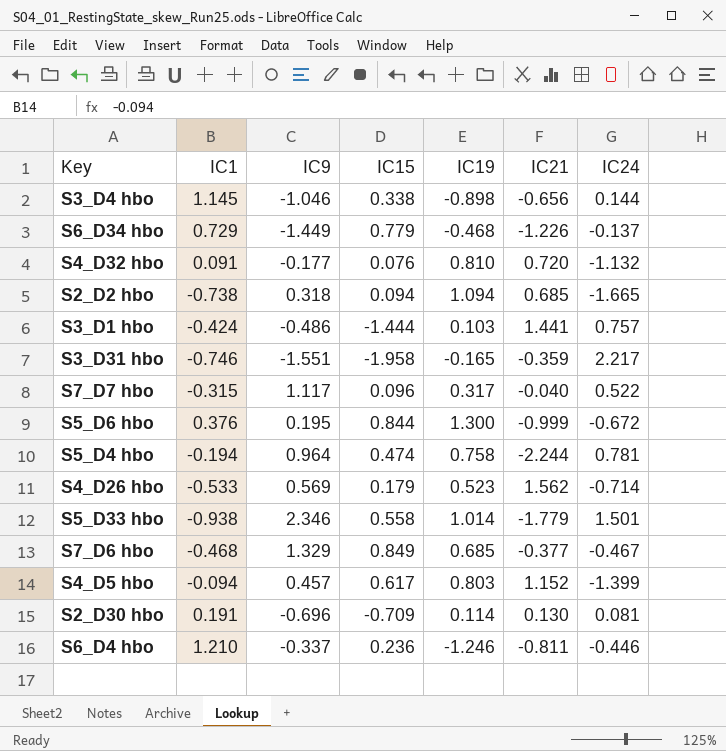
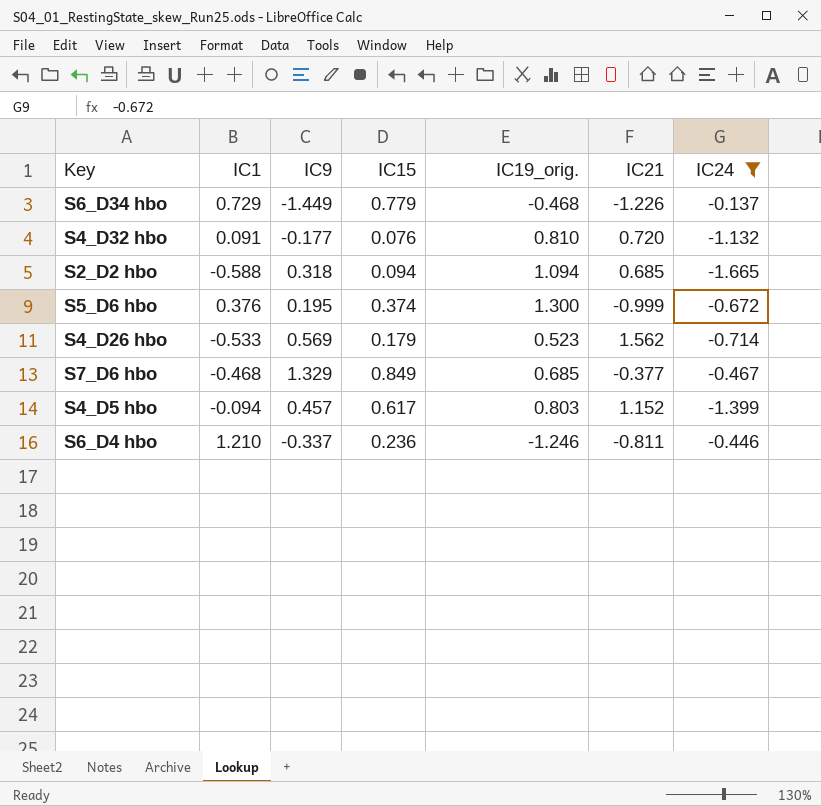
filter: none -> IC24 <= -0.137
column name: IC19 -> IC19_orig.
S2_D2 hbo | IC1: -0.738 -> -0.588
S5_D6 hbo | IC15: 0.844 -> 0.374

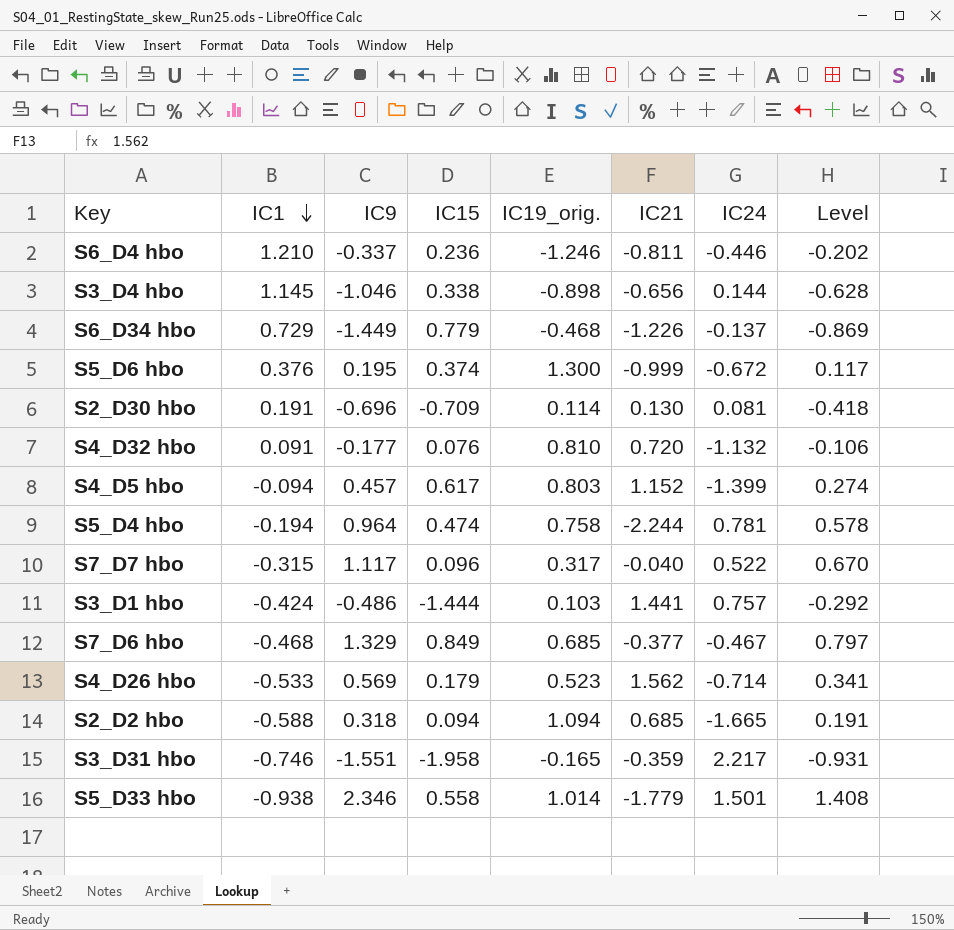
filter: IC24 <= -0.137 -> none
row order: none -> IC1 descending
column Level | formula: none -> [IC9] * 0.6

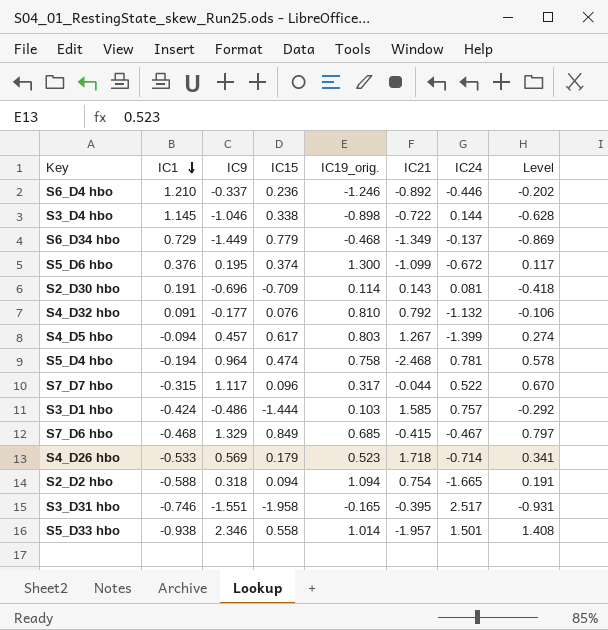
S6_D4 hbo | IC21: -0.811 -> -0.892
S3_D4 hbo | IC21: -0.656 -> -0.722
S6_D34 hbo | IC21: -1.226 -> -1.349
S5_D6 hbo | IC21: -0.999 -> -1.099
S2_D30 hbo | IC21: 0.130 -> 0.143
S4_D32 hbo | IC21: 0.720 -> 0.792
S4_D5 hbo | IC21: 1.152 -> 1.267
S5_D4 hbo | IC21: -2.244 -> -2.468
S7_D7 hbo | IC21: -0.040 -> -0.044
S3_D1 hbo | IC21: 1.441 -> 1.585
S7_D6 hbo | IC21: -0.377 -> -0.415
S4_D26 hbo | IC21: 1.562 -> 1.718
S2_D2 hbo | IC21: 0.685 -> 0.754
S3_D31 hbo | IC21: -0.359 -> -0.395
S3_D31 hbo | IC24: 2.217 -> 2.517
S5_D33 hbo | IC21: -1.779 -> -1.957

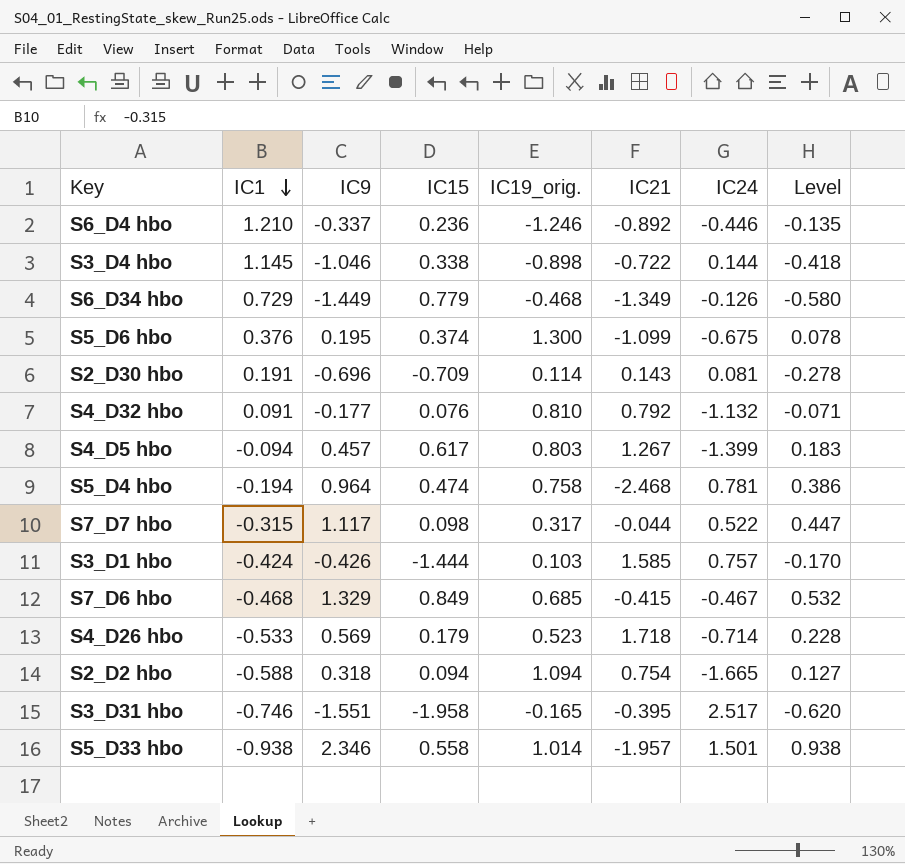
column Level | formula: [IC9] * 0.6 -> [IC9] * 0.4
S6_D34 hbo | IC24: -0.137 -> -0.126
S5_D6 hbo | IC24: -0.672 -> -0.675
S7_D7 hbo | IC15: 0.096 -> 0.098
S3_D1 hbo | IC9: -0.486 -> -0.426

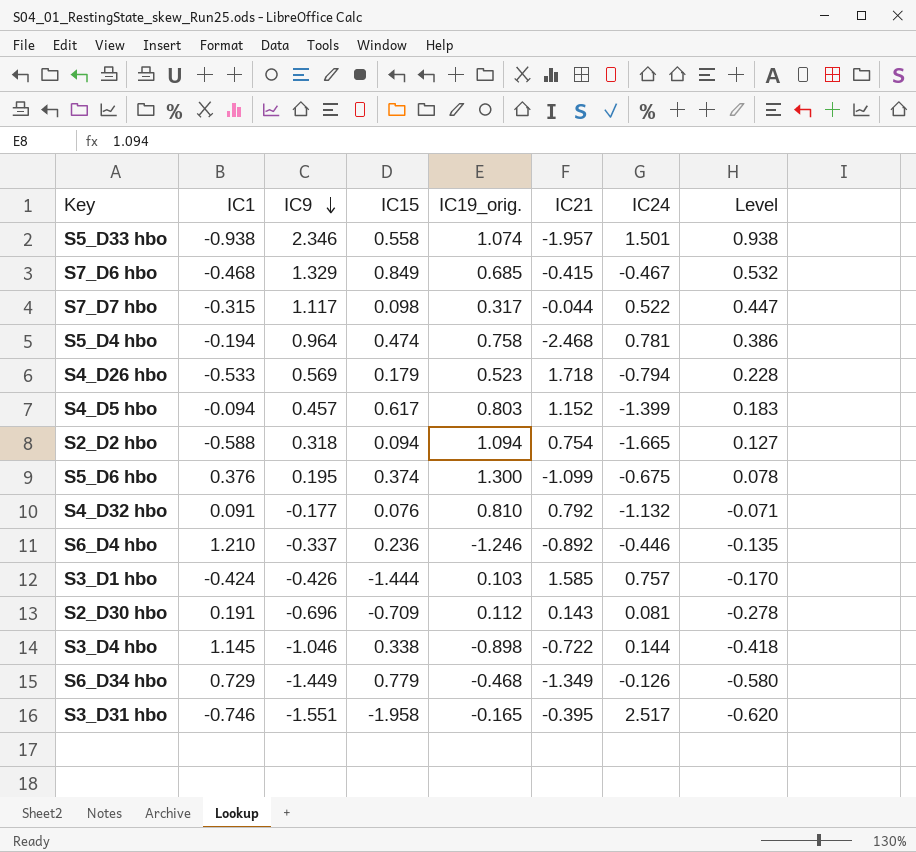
row order: IC1 descending -> IC9 descending
S5_D33 hbo | IC19_orig.: 1.014 -> 1.074
S4_D26 hbo | IC24: -0.714 -> -0.794
S4_D5 hbo | IC21: 1.267 -> 1.152
S2_D30 hbo | IC19_orig.: 0.114 -> 0.112

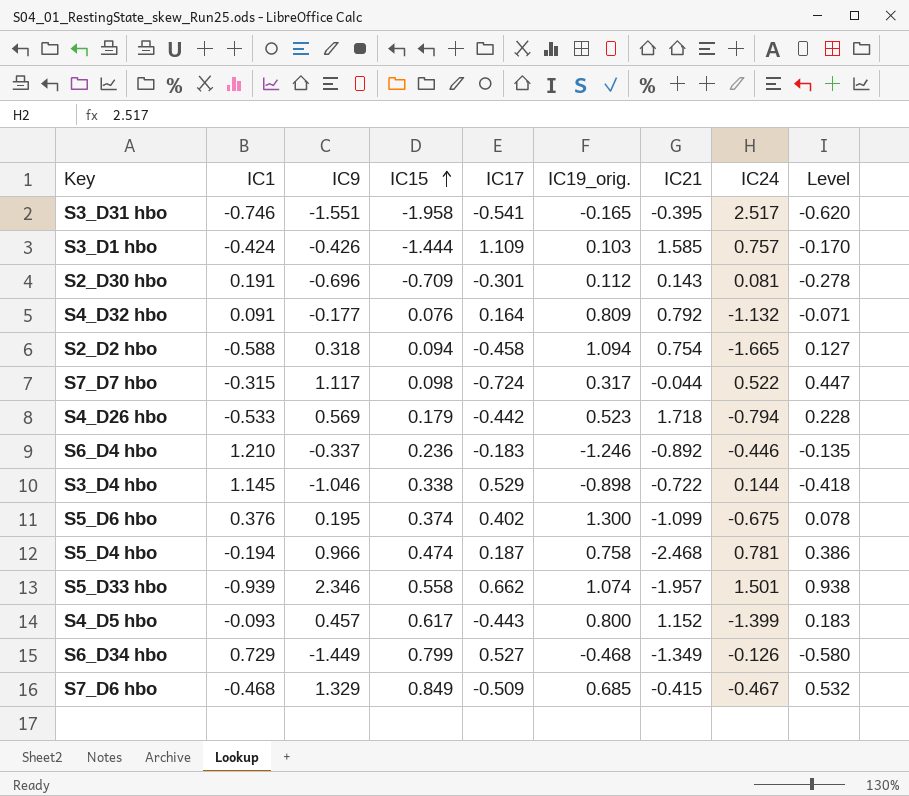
row order: IC9 descending -> IC15 ascending
column IC17 | position: none -> 5
S4_D32 hbo | IC19_orig.: 0.810 -> 0.809
S5_D4 hbo | IC9: 0.964 -> 0.966
S5_D33 hbo | IC1: -0.938 -> -0.939
S4_D5 hbo | IC1: -0.094 -> -0.093
S4_D5 hbo | IC19_orig.: 0.803 -> 0.800
S6_D34 hbo | IC15: 0.779 -> 0.799

